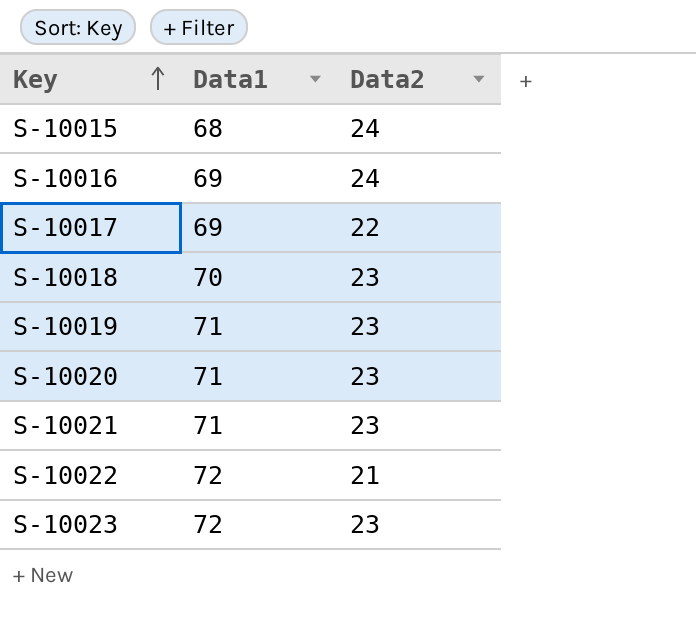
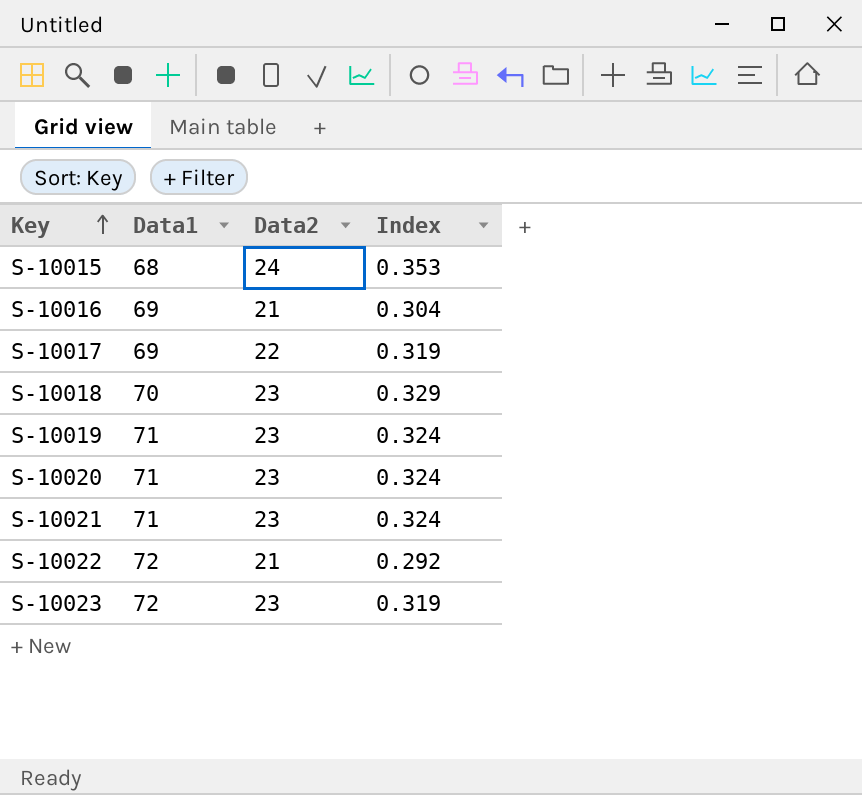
column Index | formula: none -> [Data2] / [Data1]
S-10016 | Data2: 24 -> 21

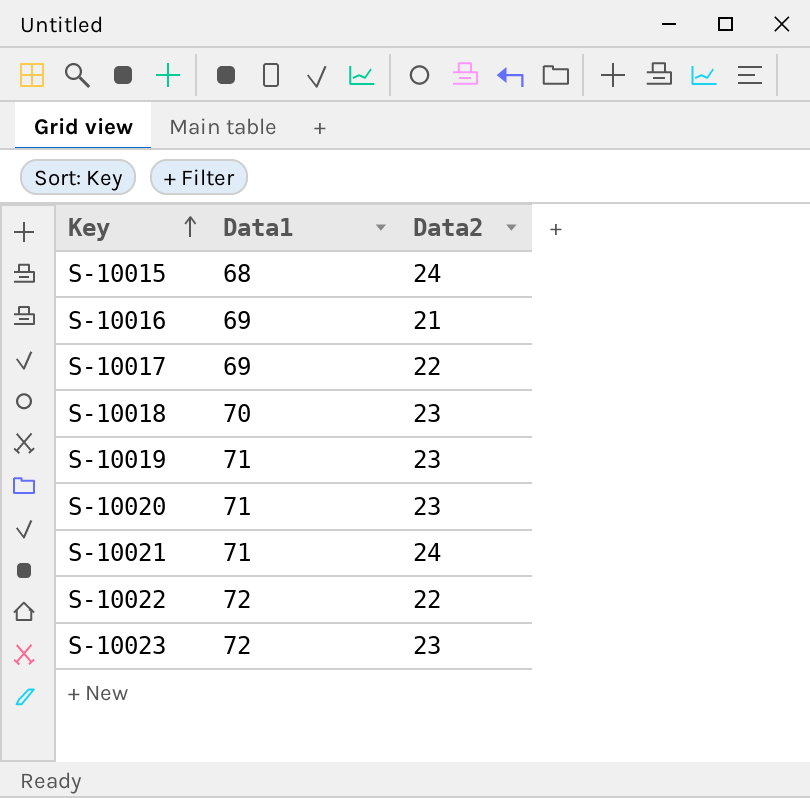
column Index | formula: [Data2] / [Data1] -> none
S-10021 | Data2: 23 -> 24
S-10022 | Data2: 21 -> 22

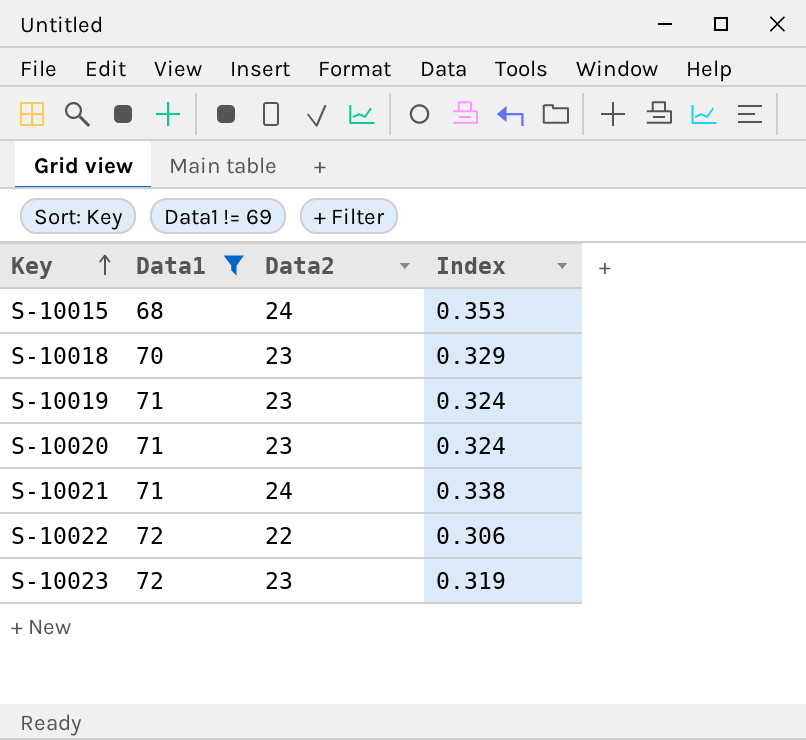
filter: none -> Data1 != 69
column Index | formula: none -> [Data2] / [Data1]

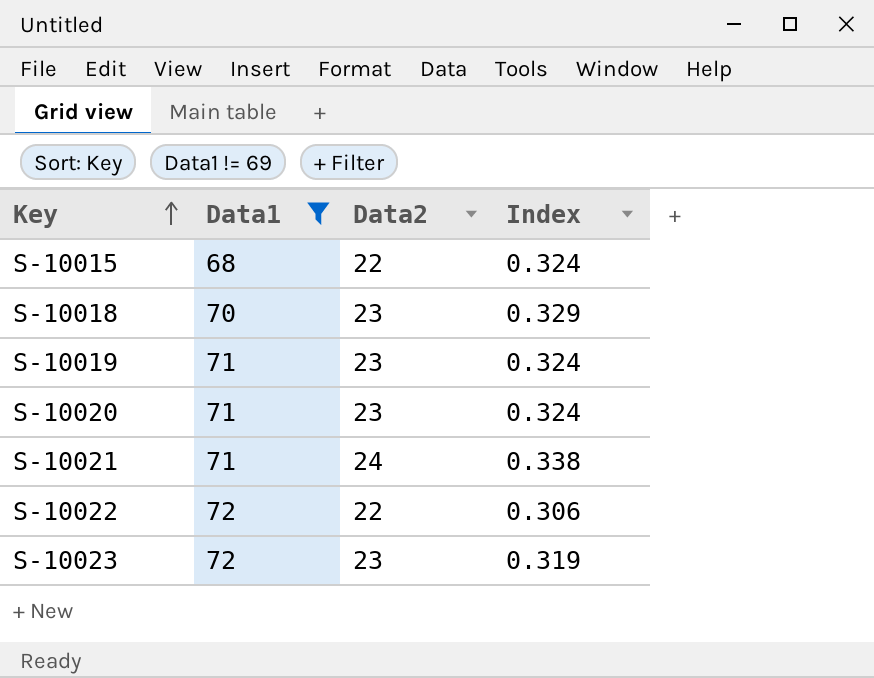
S-10015 | Data2: 24 -> 22
S-10015 | Index: 0.353 -> 0.324

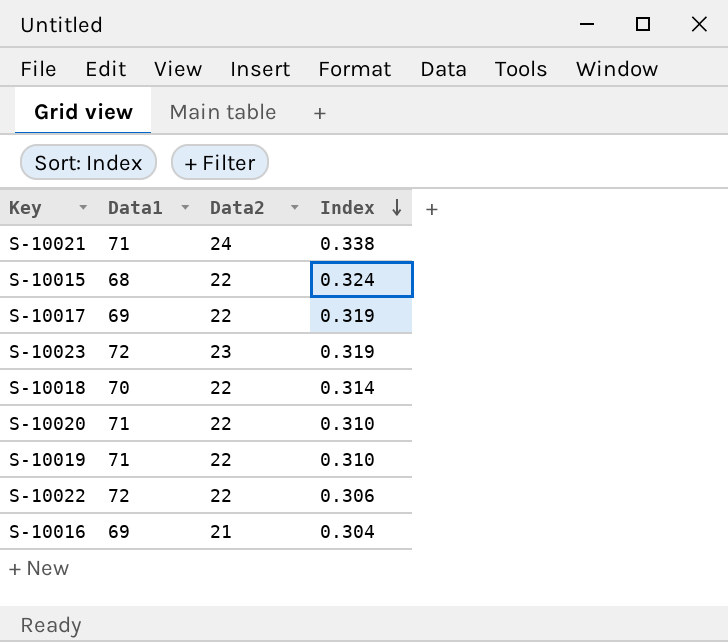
filter: Data1 != 69 -> none
row order: Key ascending -> Index descending
S-10018 | Data2: 23 -> 22
S-10018 | Index: 0.329 -> 0.314
S-10020 | Data2: 23 -> 22
S-10020 | Index: 0.324 -> 0.310
S-10019 | Data2: 23 -> 22
S-10019 | Index: 0.324 -> 0.310

